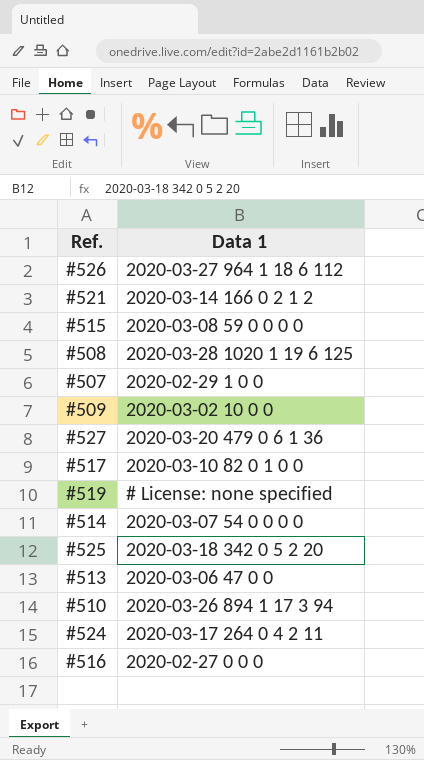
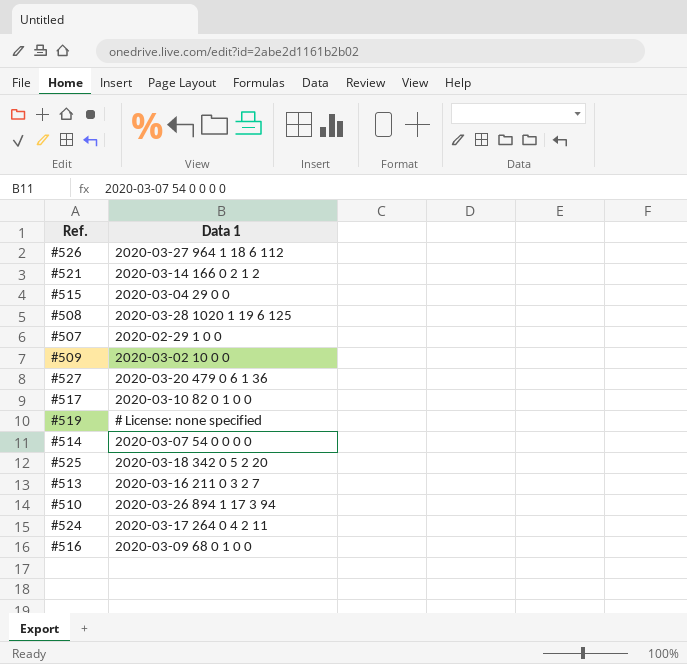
#515 | Data 1: 2020-03-08 59 0 0 0 0 -> 2020-03-04 29 0 0
#513 | Data 1: 2020-03-06 47 0 0 -> 2020-03-16 211 0 3 2 7
#516 | Data 1: 2020-02-27 0 0 0 -> 2020-03-09 68 0 1 0 0

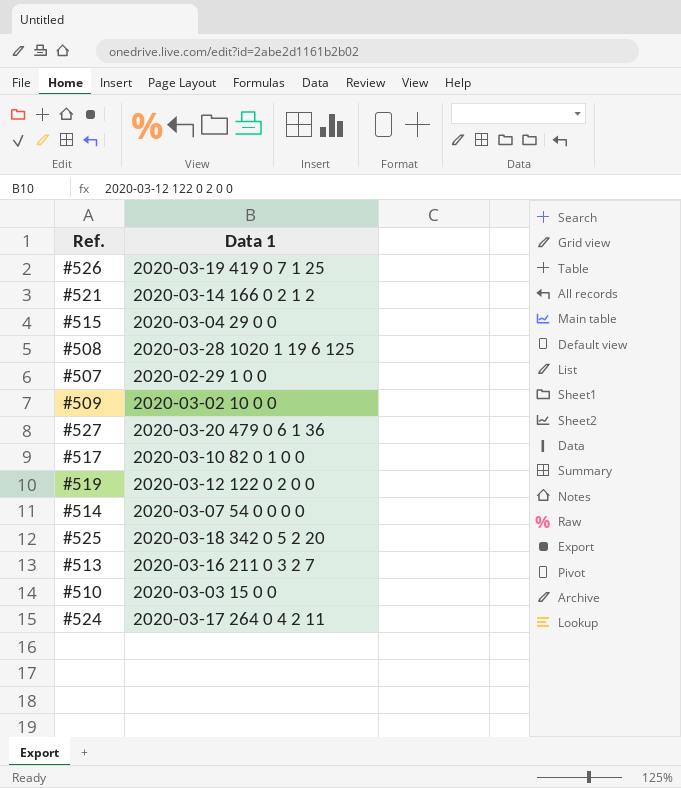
row #516: 2020-03-09 68 0 1 0 0 -> none
#526 | Data 1: 2020-03-27 964 1 18 6 112 -> 2020-03-19 419 0 7 1 25
#519 | Data 1: # License: none specified -> 2020-03-12 122 0 2 0 0
#510 | Data 1: 2020-03-26 894 1 17 3 94 -> 2020-03-03 15 0 0

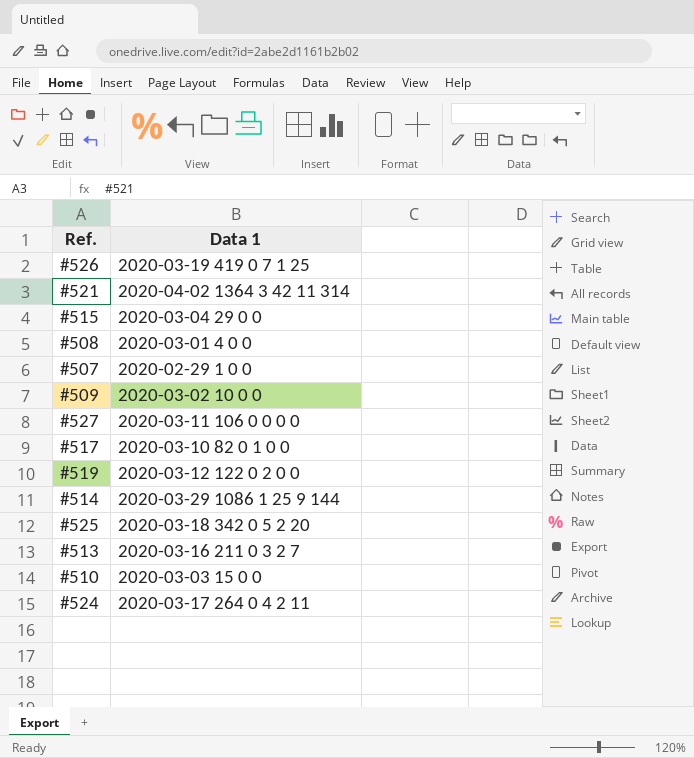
#521 | Data 1: 2020-03-14 166 0 2 1 2 -> 2020-04-02 1364 3 42 11 314
#508 | Data 1: 2020-03-28 1020 1 19 6 125 -> 2020-03-01 4 0 0
#527 | Data 1: 2020-03-20 479 0 6 1 36 -> 2020-03-11 106 0 0 0 0
#514 | Data 1: 2020-03-07 54 0 0 0 0 -> 2020-03-29 1086 1 25 9 144

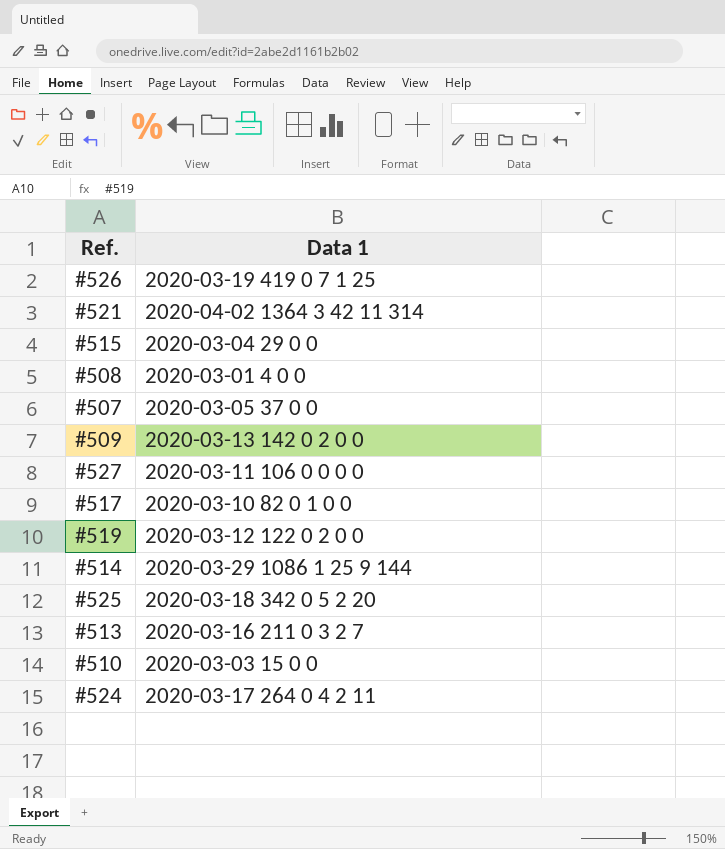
#507 | Data 1: 2020-02-29 1 0 0 -> 2020-03-05 37 0 0
#509 | Data 1: 2020-03-02 10 0 0 -> 2020-03-13 142 0 2 0 0

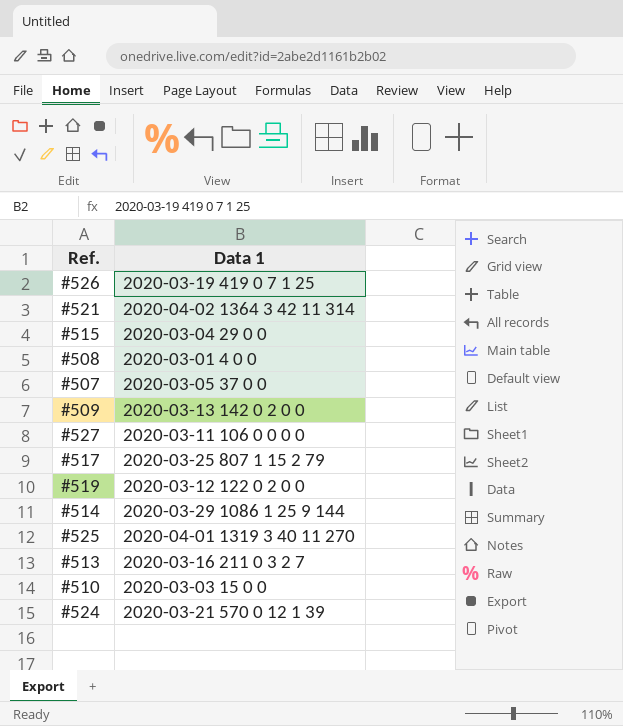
#517 | Data 1: 2020-03-10 82 0 1 0 0 -> 2020-03-25 807 1 15 2 79
#525 | Data 1: 2020-03-18 342 0 5 2 20 -> 2020-04-01 1319 3 40 11 270
#524 | Data 1: 2020-03-17 264 0 4 2 11 -> 2020-03-21 570 0 12 1 39

